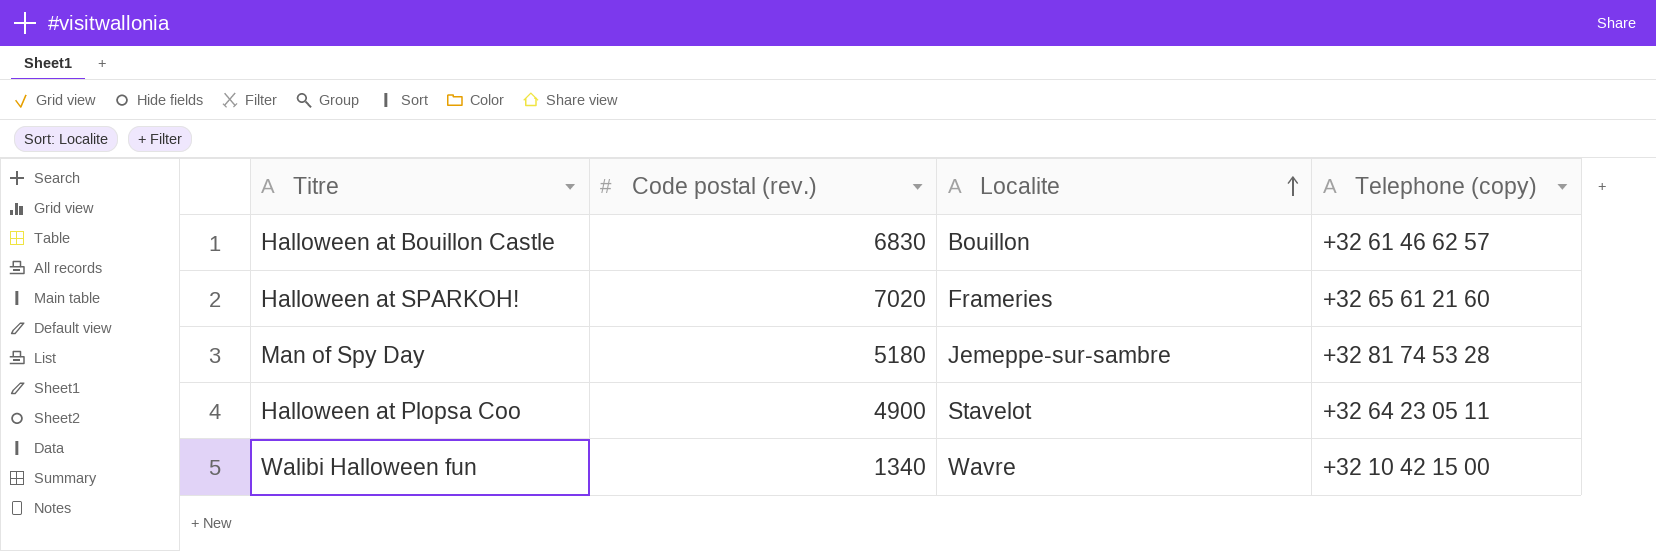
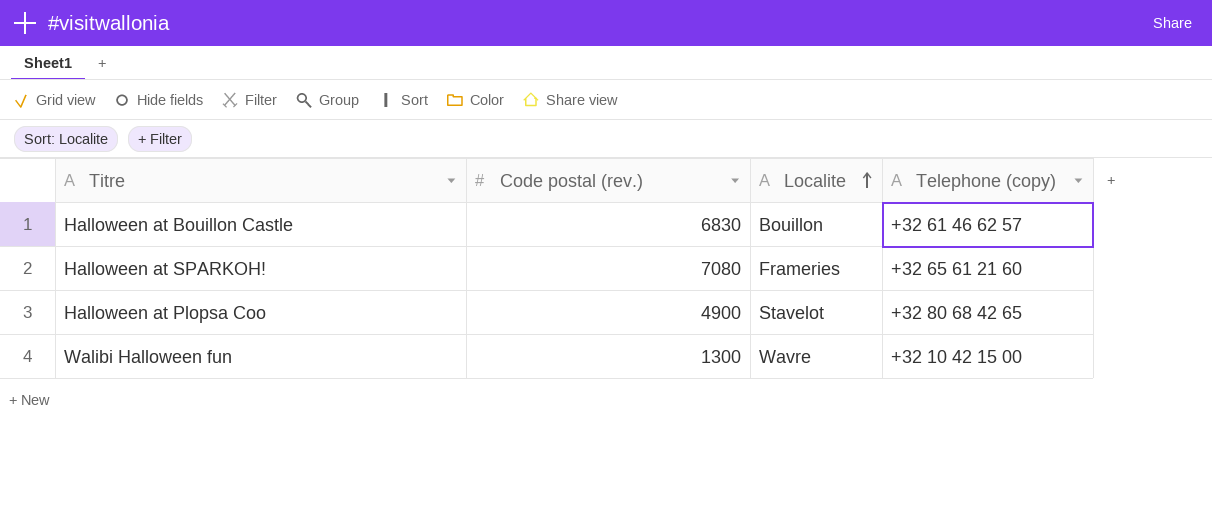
row Man of Spy Day: 5180 | Jemeppe-sur-sambre | +32 81 74 53 28 -> none
Halloween at SPARKOH! | Code postal (rev.): 7020 -> 7080
Halloween at Plopsa Coo | Telephone (copy): +32 64 23 05 11 -> +32 80 68 42 65
Walibi Halloween fun | Code postal (rev.): 1340 -> 1300

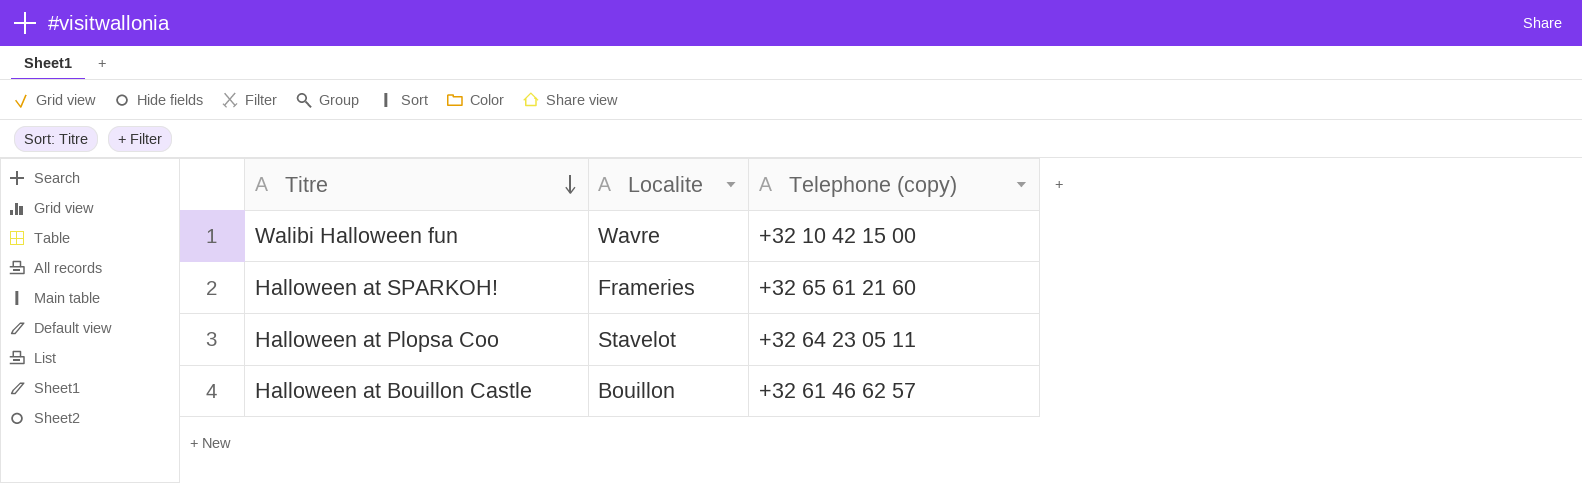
row order: Localite ascending -> Titre descending
column Code postal (rev.) | position: 2 -> none
Halloween at Plopsa Coo | Telephone (copy): +32 80 68 42 65 -> +32 64 23 05 11

